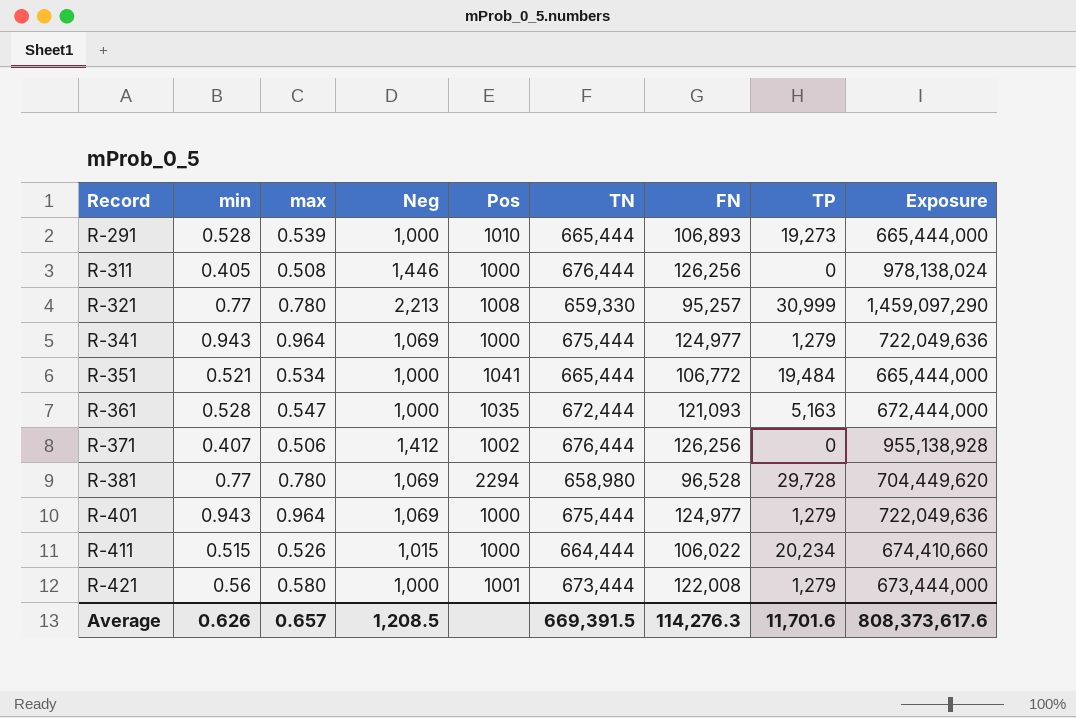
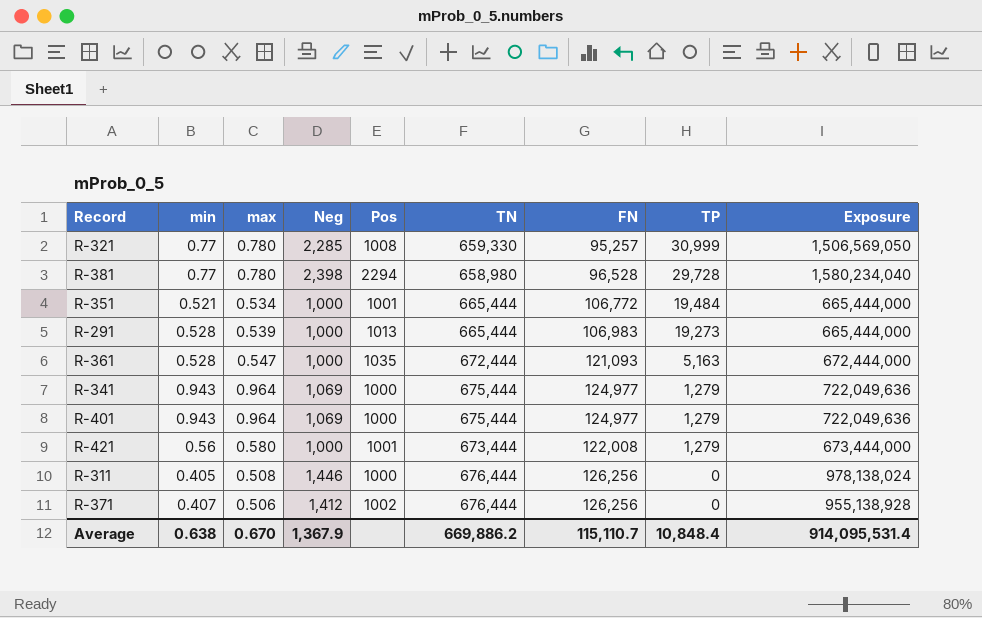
row order: Record ascending -> TP descending
row R-411: 0.515 | 0.526 | 1,015 | 1000 | 664,444 | 106,022 | 20,234 | 674,410,660 -> none
R-321 | Neg: 2,213 -> 2,285
R-321 | Exposure: 1,459,097,290 -> 1,506,569,050
R-381 | Neg: 1,069 -> 2,398
R-381 | Exposure: 704,449,620 -> 1,580,234,040
R-351 | Pos: 1041 -> 1001
R-291 | Pos: 1010 -> 1013
R-291 | FN: 106,893 -> 106,983
Average | min: 0.626 -> 0.638
Average | max: 0.657 -> 0.670
Average | Neg: 1,208.5 -> 1,367.9
Average | TN: 669,391.5 -> 669,886.2
Average | FN: 114,276.3 -> 115,110.7
Average | TP: 11,701.6 -> 10,848.4
Average | Exposure: 808,373,617.6 -> 914,095,531.4

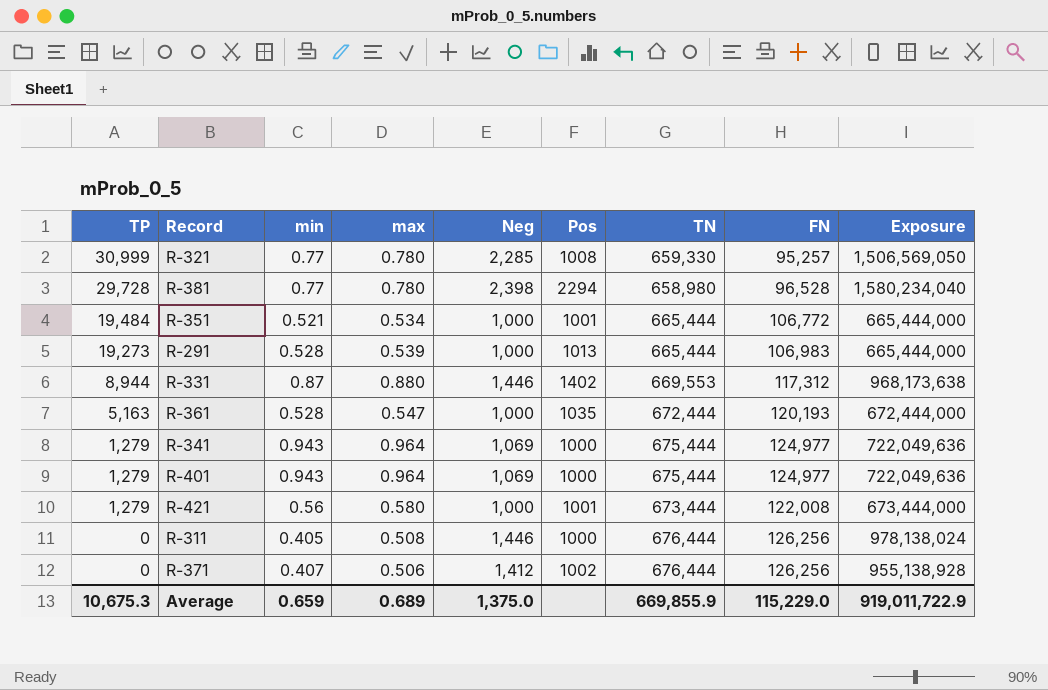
column TP | position: 8 -> 1
row R-331: none -> 8,944 | 0.87 | 0.880 | 1,446 | 1402 | 669,553 | 117,312 | 968,173,638
R-361 | FN: 121,093 -> 120,193
Average | TP: 10,848.4 -> 10,675.3
Average | min: 0.638 -> 0.659
Average | max: 0.670 -> 0.689
Average | Neg: 1,367.9 -> 1,375.0
Average | TN: 669,886.2 -> 669,855.9
Average | FN: 115,110.7 -> 115,229.0
Average | Exposure: 914,095,531.4 -> 919,011,722.9

